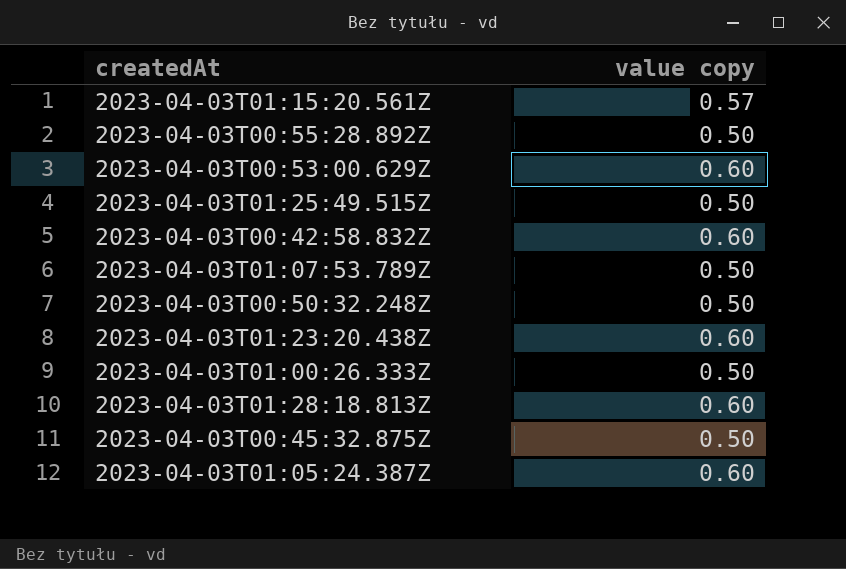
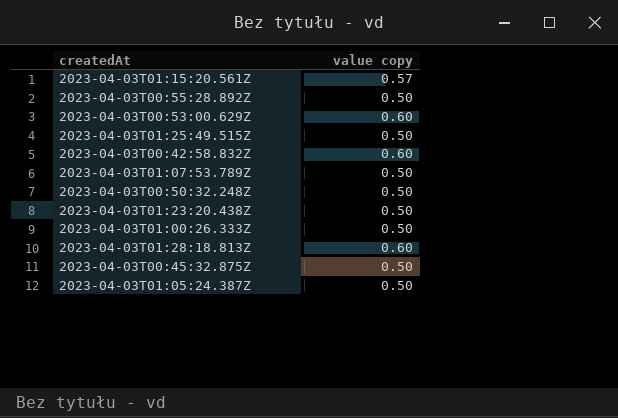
2023-04-03T01:23:20.438Z | value copy: 0.60 -> 0.50
2023-04-03T01:05:24.387Z | value copy: 0.60 -> 0.50

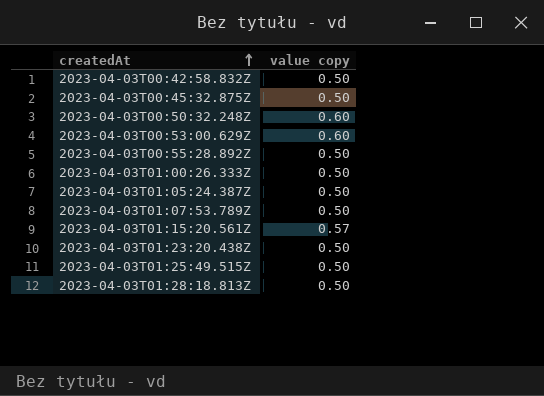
row order: none -> createdAt ascending
2023-04-03T00:42:58.832Z | value copy: 0.60 -> 0.50
2023-04-03T00:50:32.248Z | value copy: 0.50 -> 0.60
2023-04-03T01:28:18.813Z | value copy: 0.60 -> 0.50

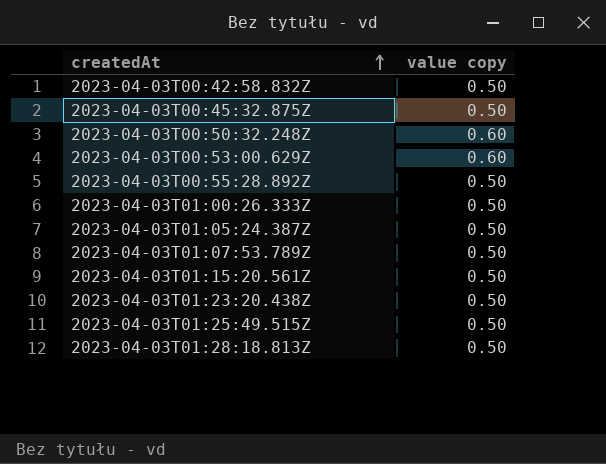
2023-04-03T01:15:20.561Z | value copy: 0.57 -> 0.50

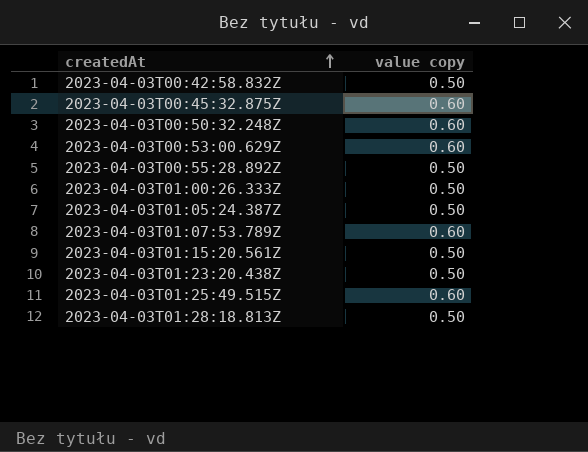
2023-04-03T00:45:32.875Z | value copy: 0.50 -> 0.60
2023-04-03T01:07:53.789Z | value copy: 0.50 -> 0.60
2023-04-03T01:25:49.515Z | value copy: 0.50 -> 0.60

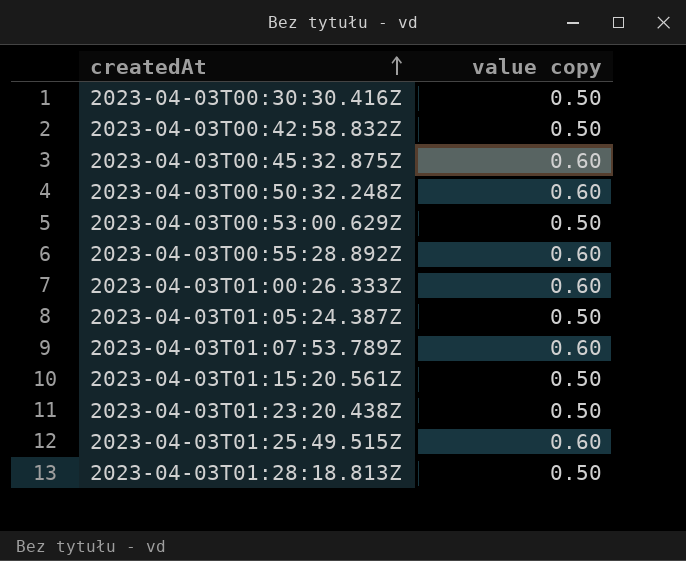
row 2023-04-03T00:30:30.416Z: none -> 0.50
2023-04-03T00:53:00.629Z | value copy: 0.60 -> 0.50
2023-04-03T00:55:28.892Z | value copy: 0.50 -> 0.60
2023-04-03T01:00:26.333Z | value copy: 0.50 -> 0.60

